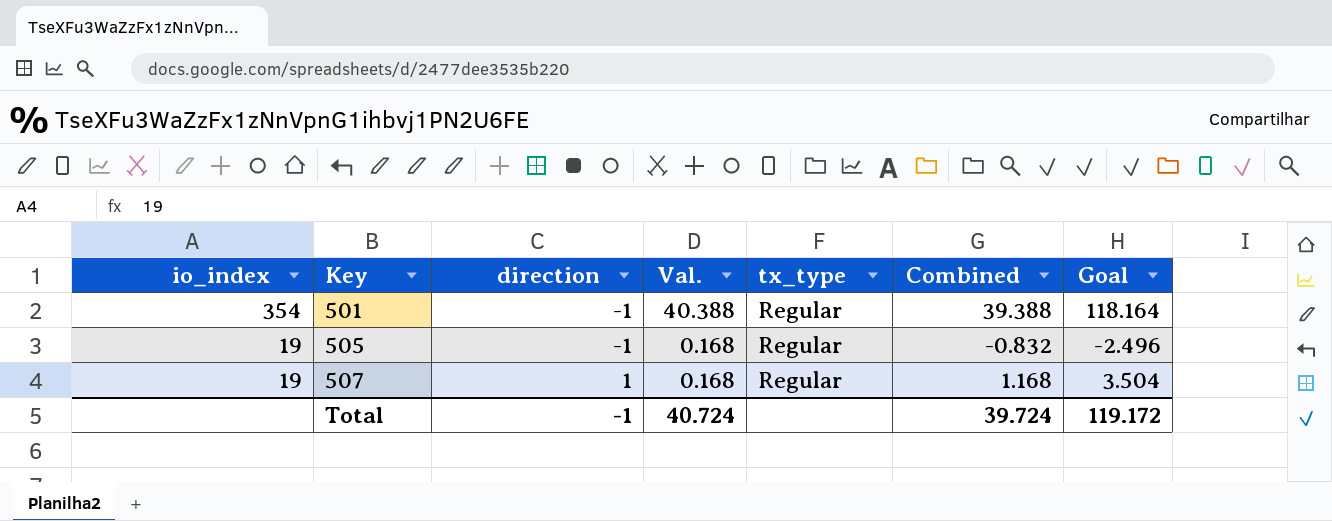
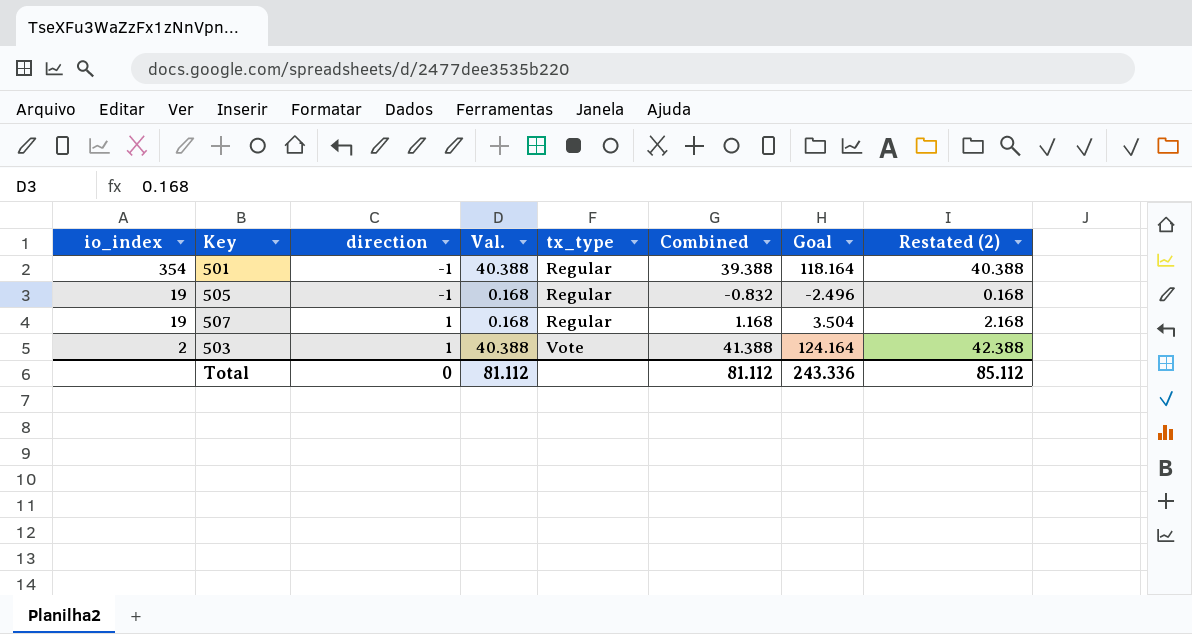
column Restated (2) | formula: none -> [Combined] + 1
row 503: none -> 2 | 1 | 40.388 | Vote | 41.388 | 124.164 | 42.388
Total | direction: -1 -> 0
Total | Val.: 40.724 -> 81.112
Total | Combined: 39.724 -> 81.112
Total | Goal: 119.172 -> 243.336

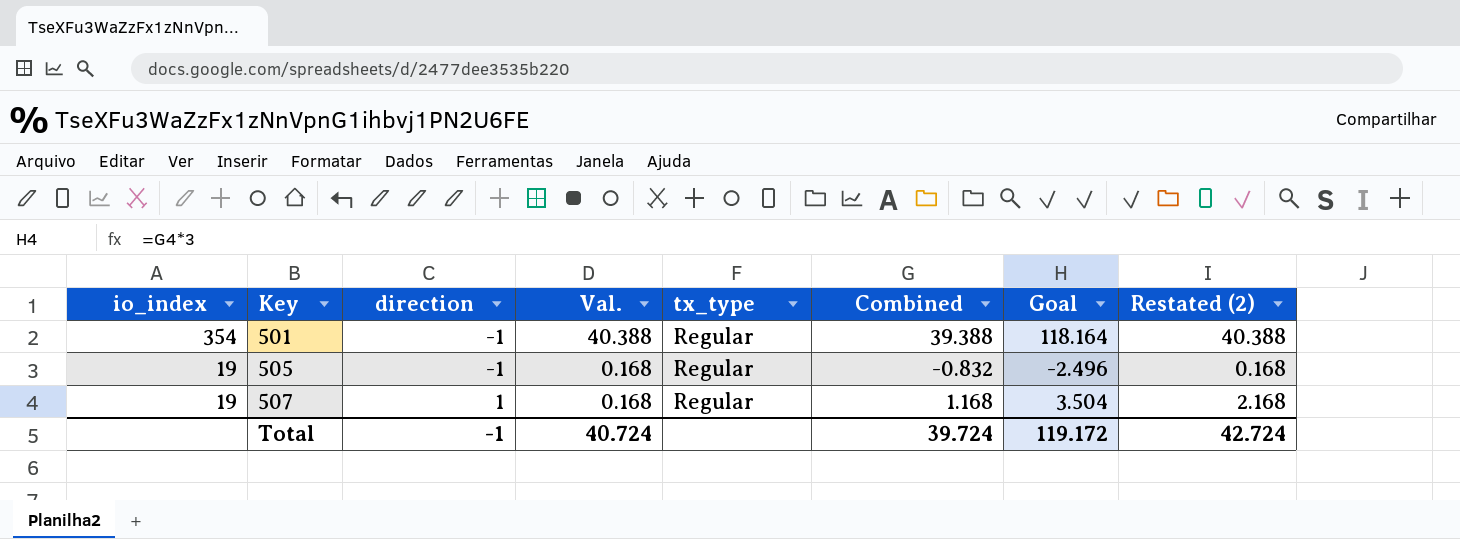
row 503: 2 | 1 | 40.388 | Vote | 41.388 | 124.164 | 42.388 -> none
Total | direction: 0 -> -1
Total | Val.: 81.112 -> 40.724
Total | Combined: 81.112 -> 39.724
Total | Goal: 243.336 -> 119.172
Total | Restated (2): 85.112 -> 42.724

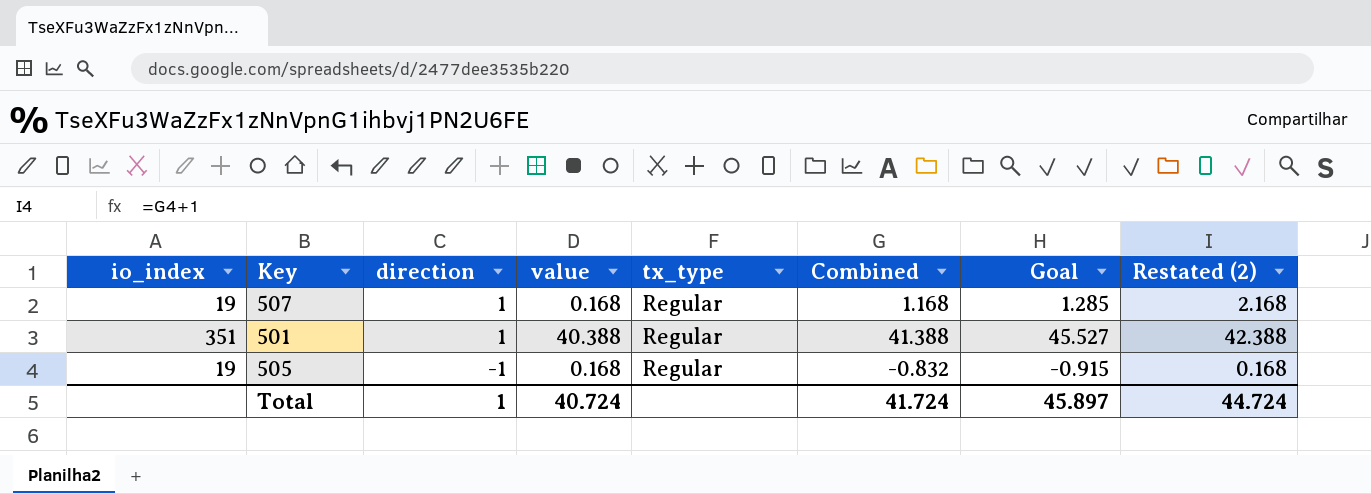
row order: io_index descending -> direction descending
column name: Val. -> value
column Goal | formula: [Combined] * 3 -> [Combined] * 1.1
501 | io_index: 354 -> 351
501 | direction: -1 -> 1
501 | Combined: 39.388 -> 41.388
501 | Restated (2): 40.388 -> 42.388
Total | direction: -1 -> 1
Total | Combined: 39.724 -> 41.724
Total | Goal: 119.172 -> 45.897
Total | Restated (2): 42.724 -> 44.724

